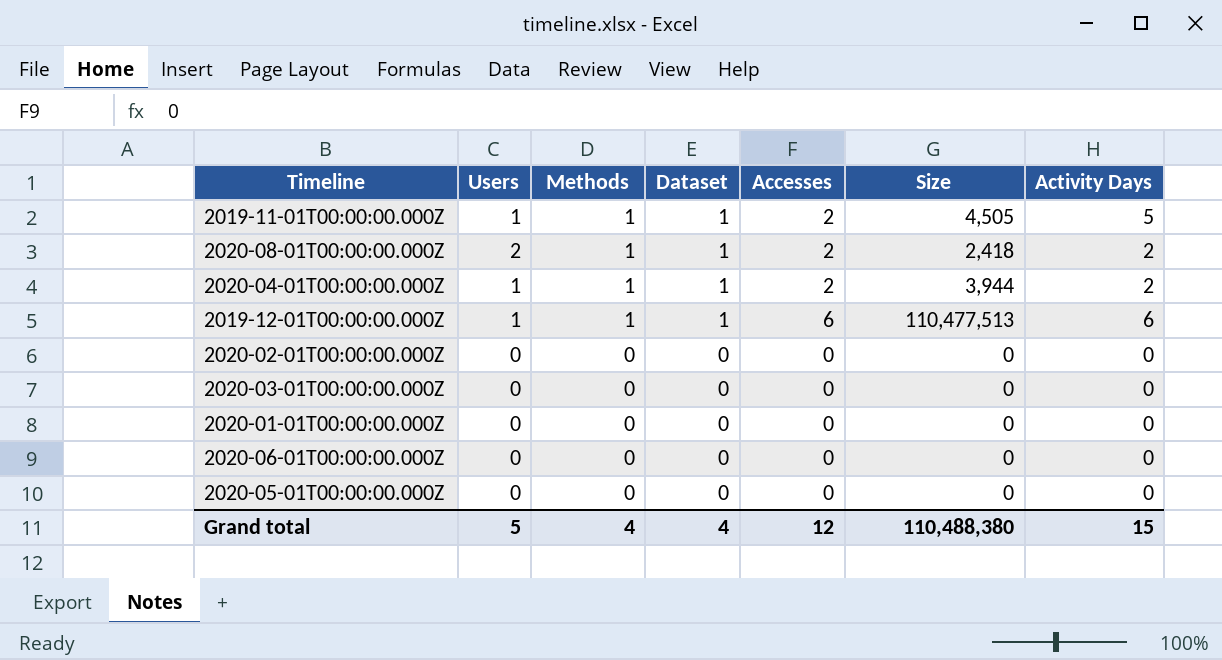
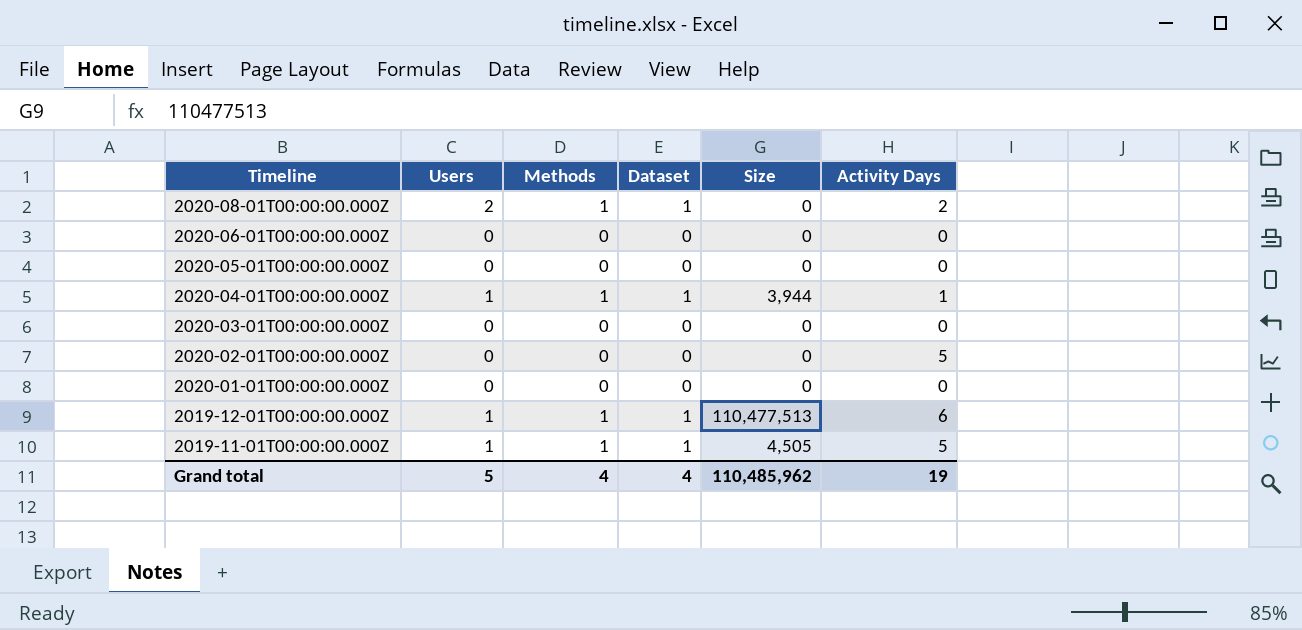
row order: Methods descending -> Timeline descending
column Accesses | position: 5 -> none
2020-08-01T00:00:00.000Z | Size: 2,418 -> 0
2020-04-01T00:00:00.000Z | Activity Days: 2 -> 1
2020-02-01T00:00:00.000Z | Activity Days: 0 -> 5
Grand total | Size: 110,488,380 -> 110,485,962
Grand total | Activity Days: 15 -> 19

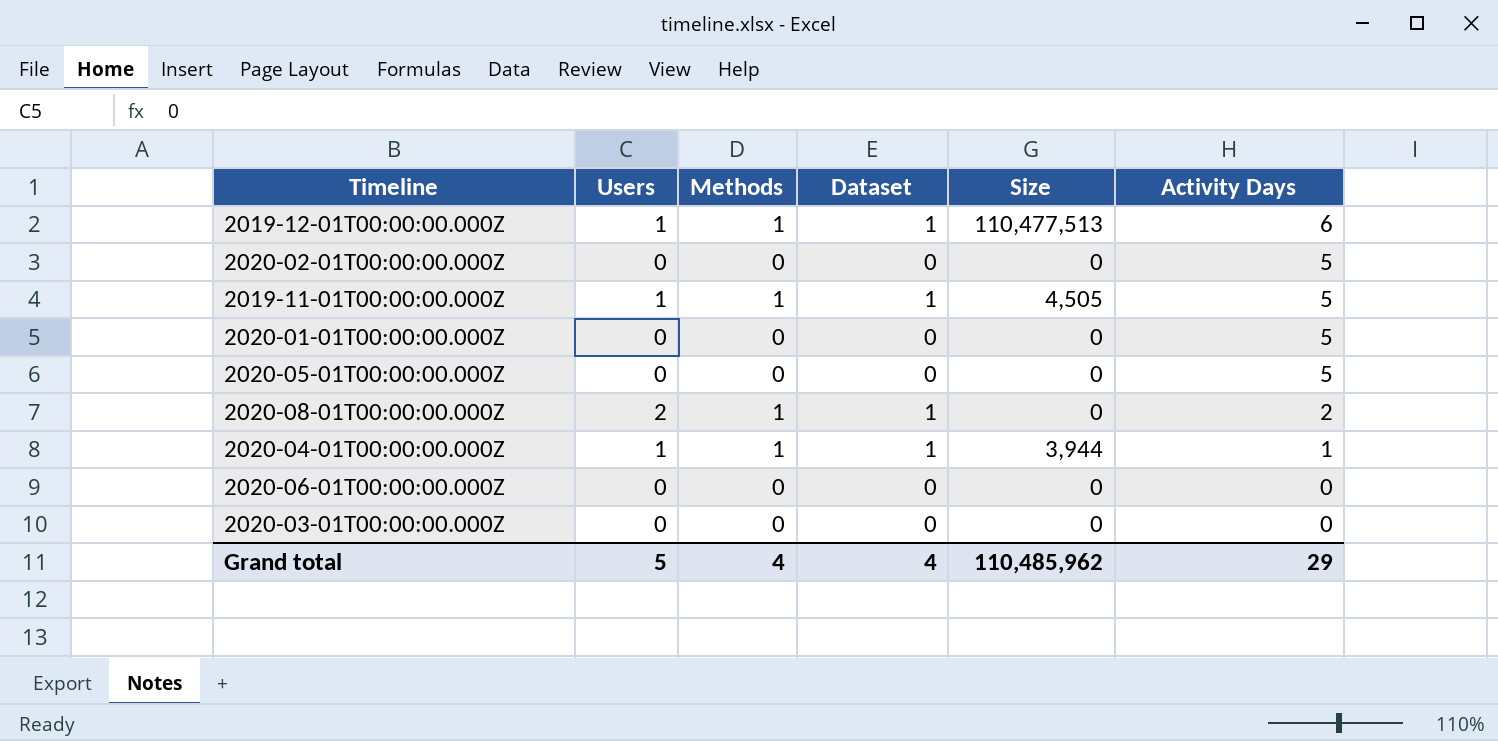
row order: Timeline descending -> Activity Days descending
2020-01-01T00:00:00.000Z | Activity Days: 0 -> 5
2020-05-01T00:00:00.000Z | Activity Days: 0 -> 5
Grand total | Activity Days: 19 -> 29

